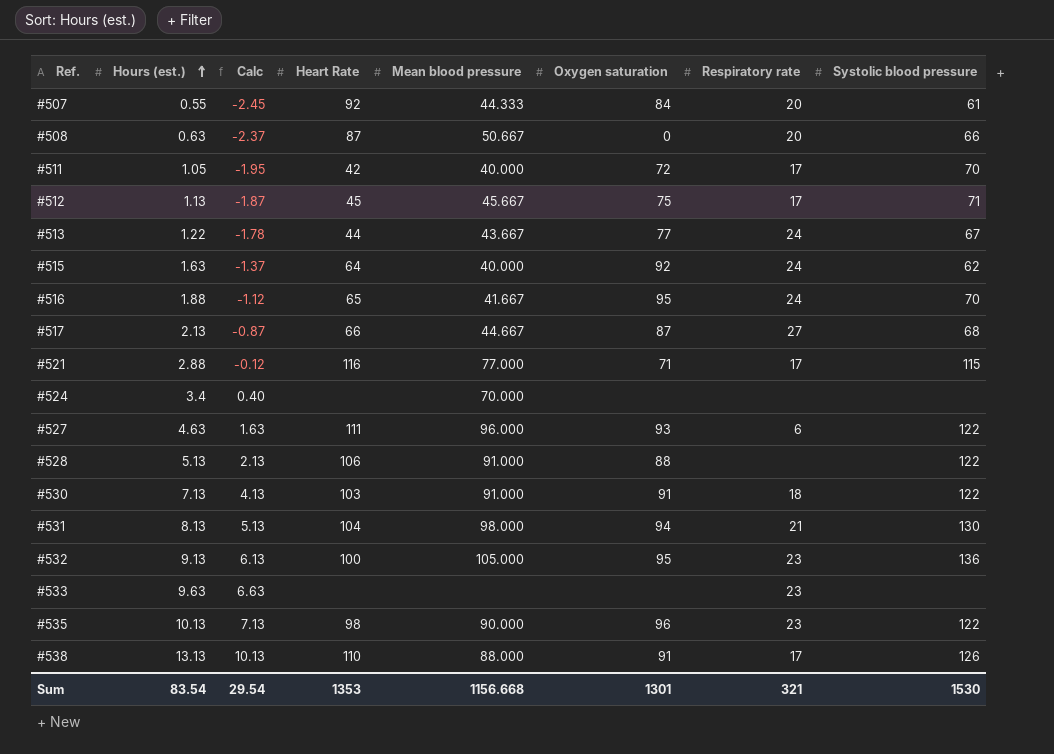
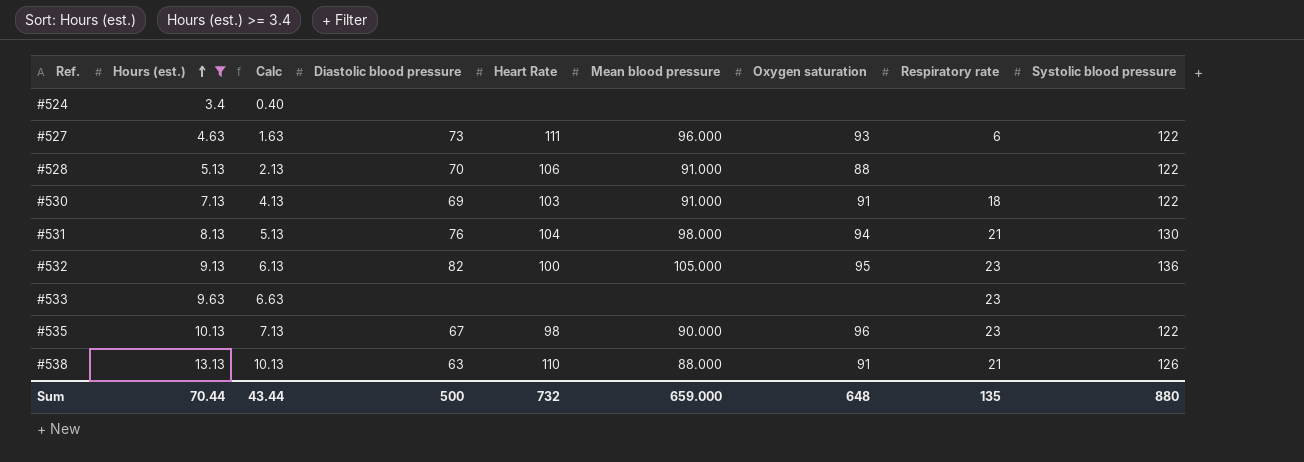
filter: none -> Hours (est.) >= 3.4
column Diastolic blood pressure | position: none -> 4
#524 | Mean blood pressure: 70.000 -> none
#538 | Respiratory rate: 17 -> 21
Sum | Hours (est.): 83.54 -> 70.44
Sum | Calc: 29.54 -> 43.44
Sum | Heart Rate: 1353 -> 732
Sum | Mean blood pressure: 1156.668 -> 659.000
Sum | Oxygen saturation: 1301 -> 648
Sum | Respiratory rate: 321 -> 135
Sum | Systolic blood pressure: 1530 -> 880

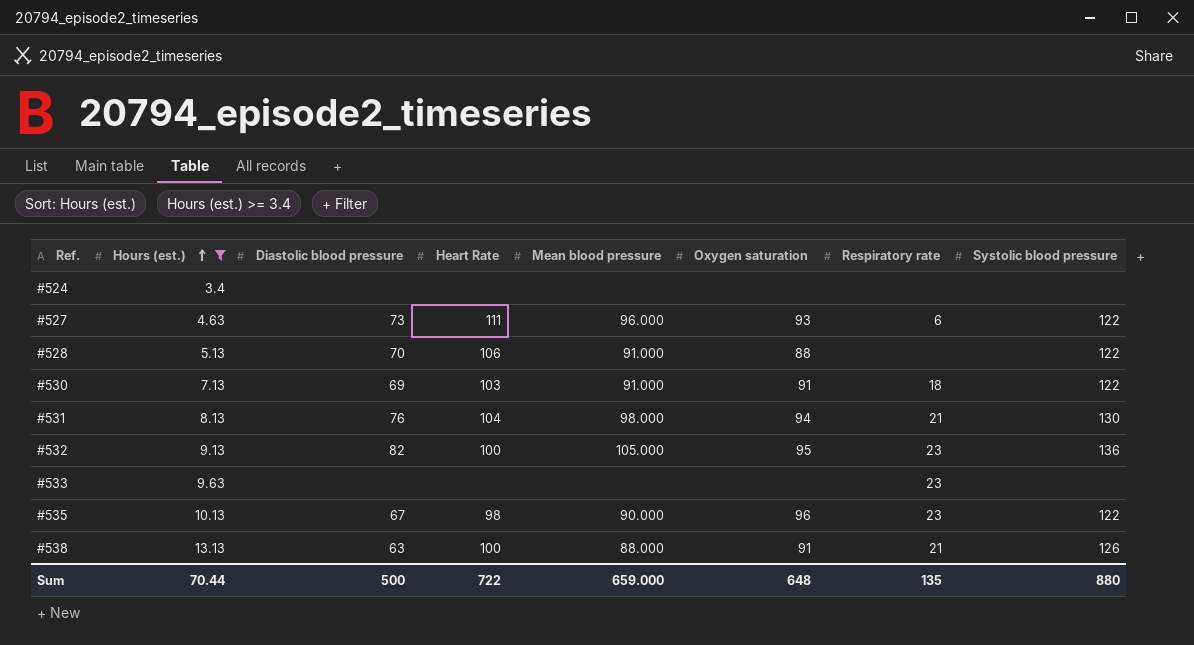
column Calc | formula: [Hours (est.)] - 3 -> none
#538 | Heart Rate: 110 -> 100
Sum | Heart Rate: 732 -> 722

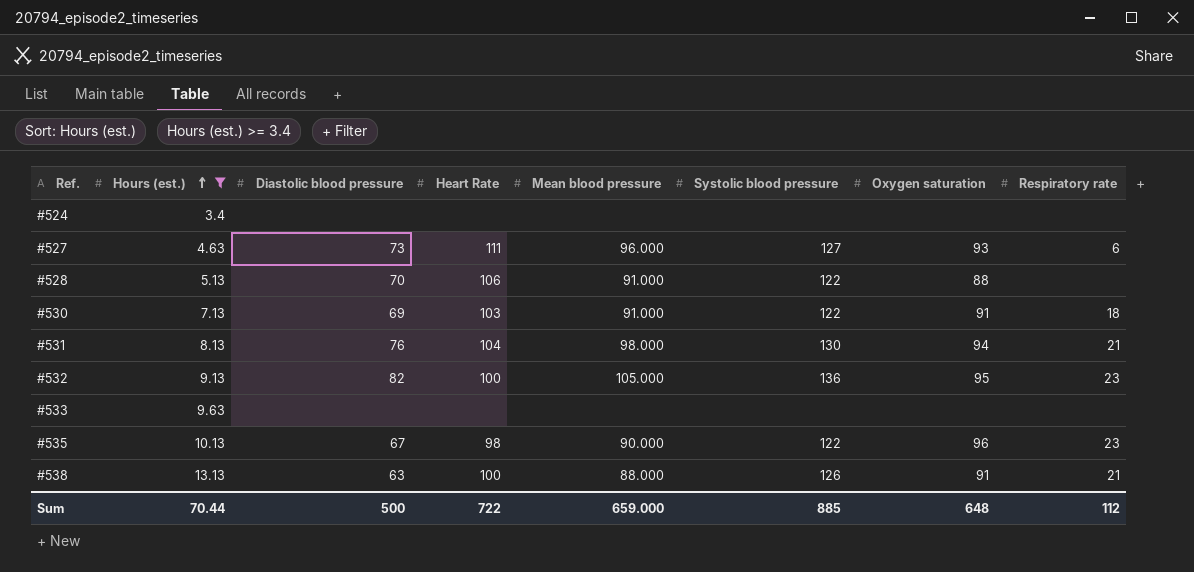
column Systolic blood pressure | position: 8 -> 6
#527 | Systolic blood pressure: 122 -> 127
#533 | Respiratory rate: 23 -> none
Sum | Systolic blood pressure: 880 -> 885
Sum | Respiratory rate: 135 -> 112

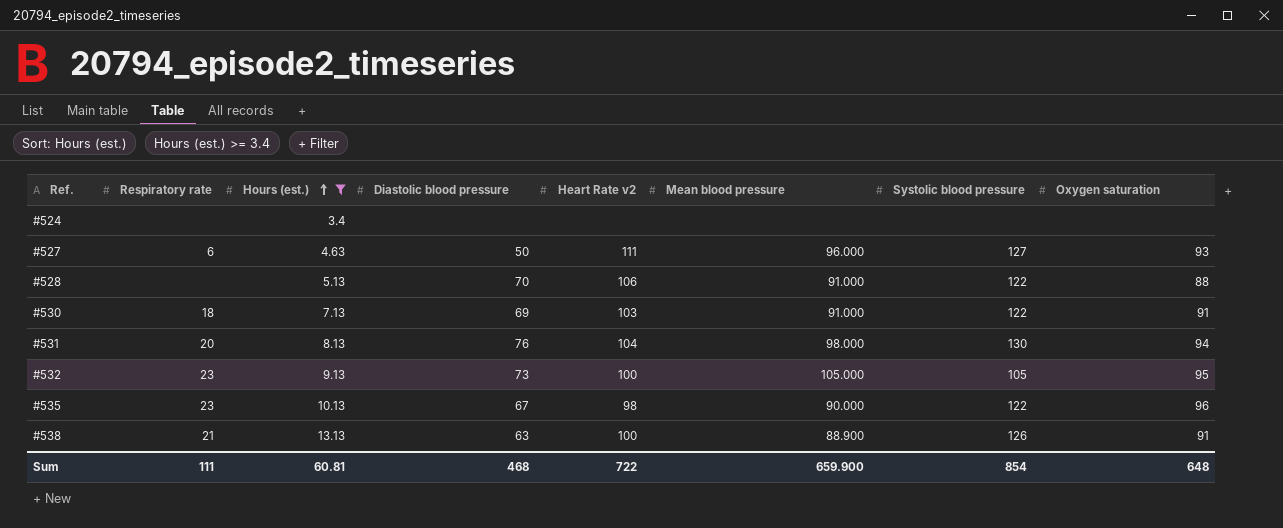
column Respiratory rate | position: 8 -> 2
column name: Heart Rate -> Heart Rate v2
row #533: 9.63 | none | none | none | none | none | none -> none
#527 | Diastolic blood pressure: 73 -> 50
#531 | Respiratory rate: 21 -> 20
#532 | Diastolic blood pressure: 82 -> 73
#532 | Systolic blood pressure: 136 -> 105
#538 | Mean blood pressure: 88.000 -> 88.900
Sum | Respiratory rate: 112 -> 111
Sum | Hours (est.): 70.44 -> 60.81
Sum | Diastolic blood pressure: 500 -> 468
Sum | Mean blood pressure: 659.000 -> 659.900
Sum | Systolic blood pressure: 885 -> 854

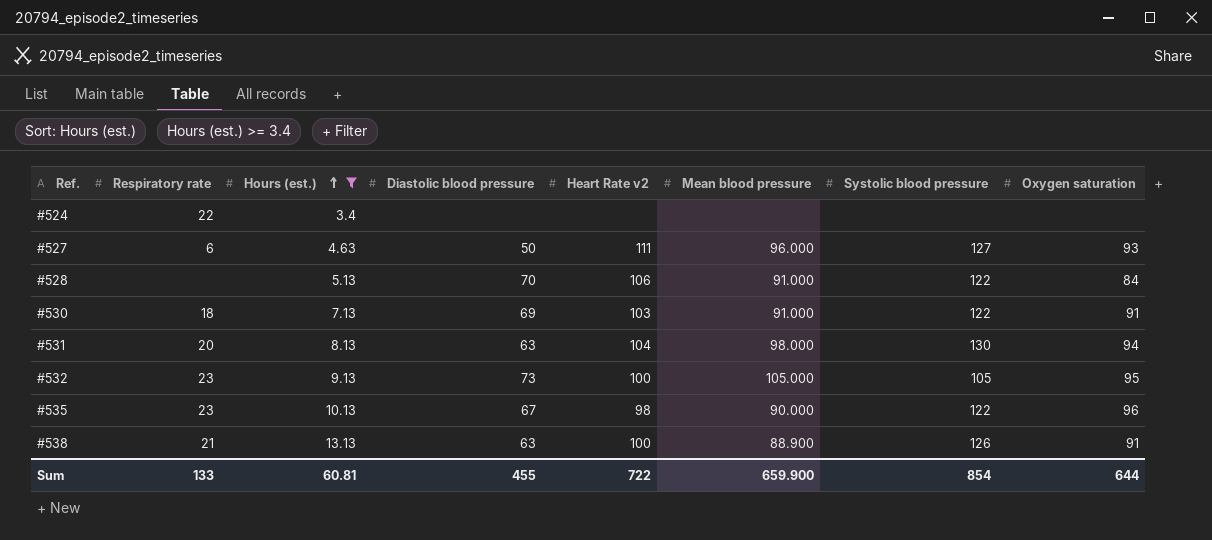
#524 | Respiratory rate: none -> 22
#528 | Oxygen saturation: 88 -> 84
#531 | Diastolic blood pressure: 76 -> 63
Sum | Respiratory rate: 111 -> 133
Sum | Diastolic blood pressure: 468 -> 455
Sum | Oxygen saturation: 648 -> 644

